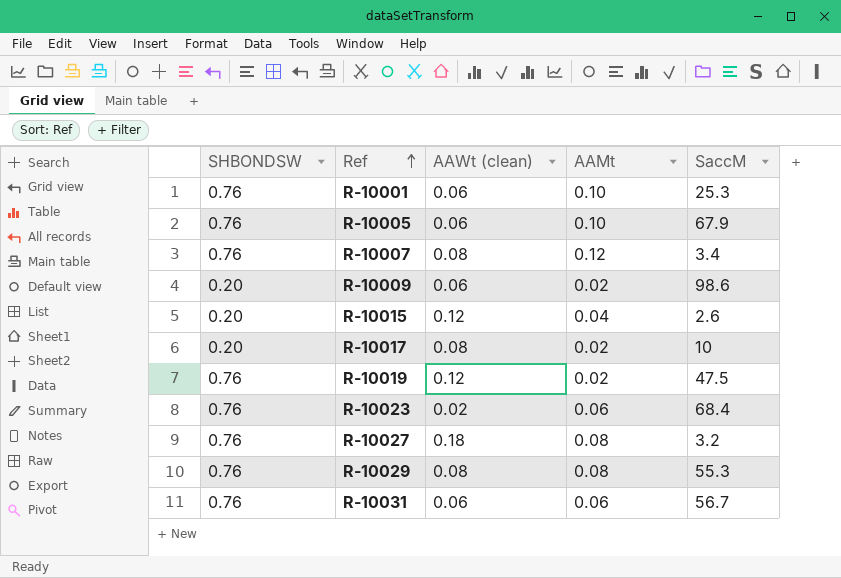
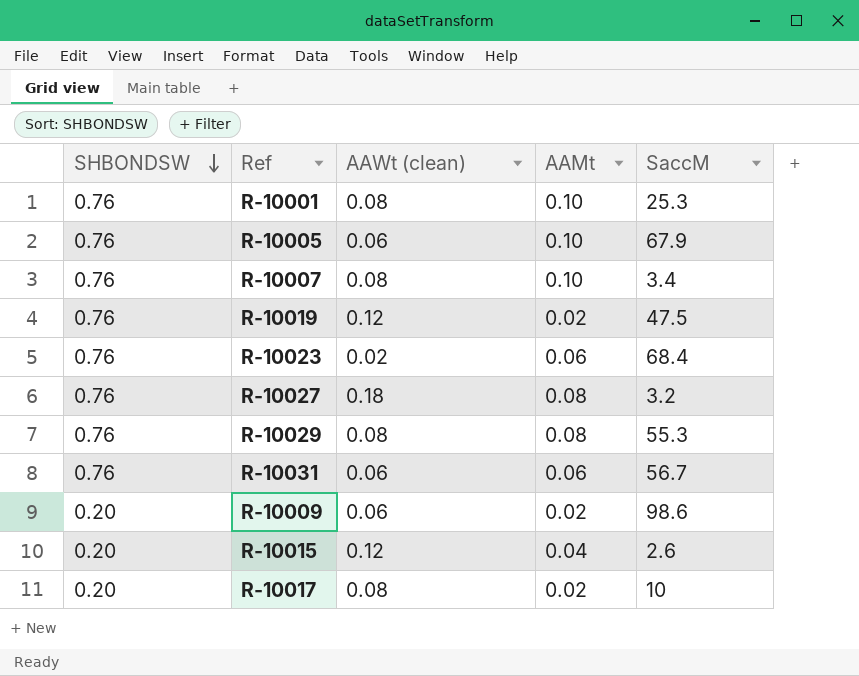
row order: Ref ascending -> SHBONDSW descending
R-10001 | AAWt (clean): 0.06 -> 0.08
R-10007 | AAMt: 0.12 -> 0.10

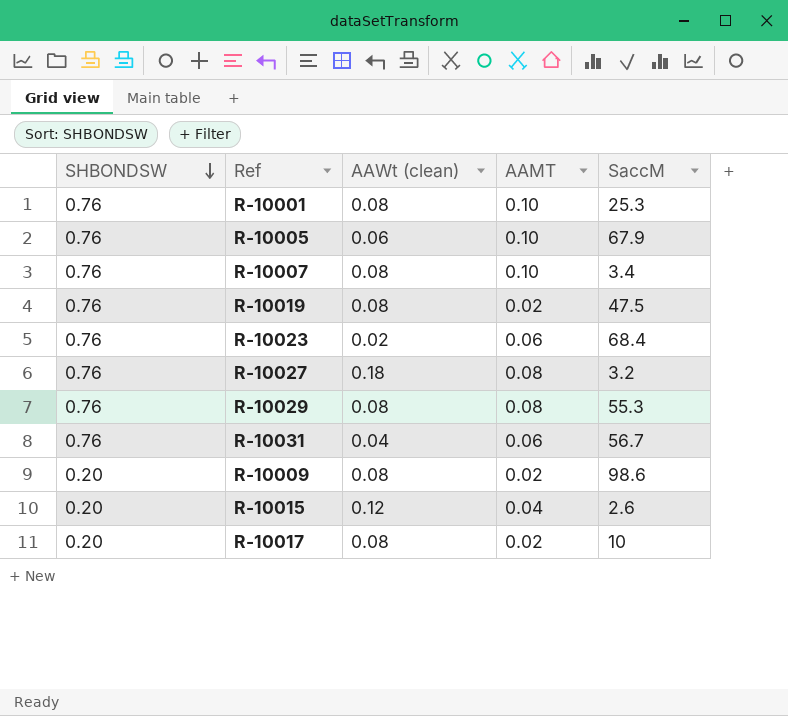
column name: AAMt -> AAMT
R-10019 | AAWt (clean): 0.12 -> 0.08
R-10031 | AAWt (clean): 0.06 -> 0.04
R-10009 | AAWt (clean): 0.06 -> 0.08

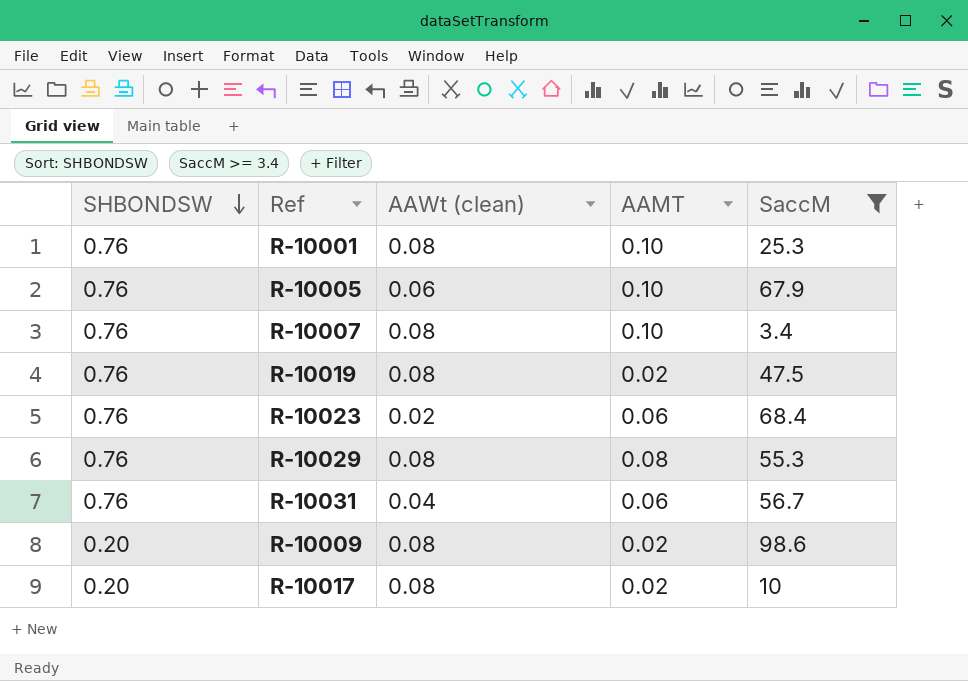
filter: none -> SaccM >= 3.4

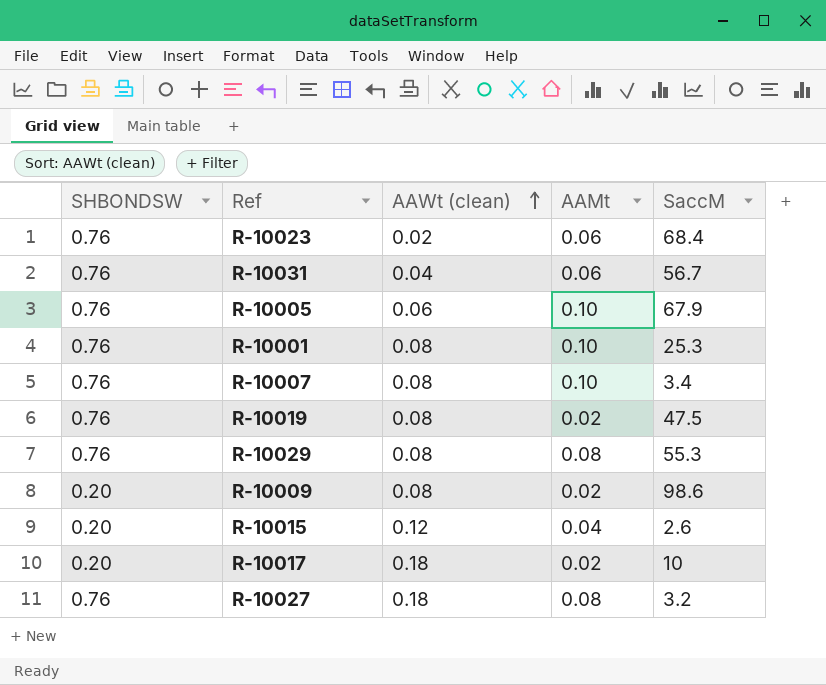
filter: SaccM >= 3.4 -> none
row order: SHBONDSW descending -> AAWt (clean) ascending
column name: AAMT -> AAMt
R-10017 | AAWt (clean): 0.08 -> 0.18

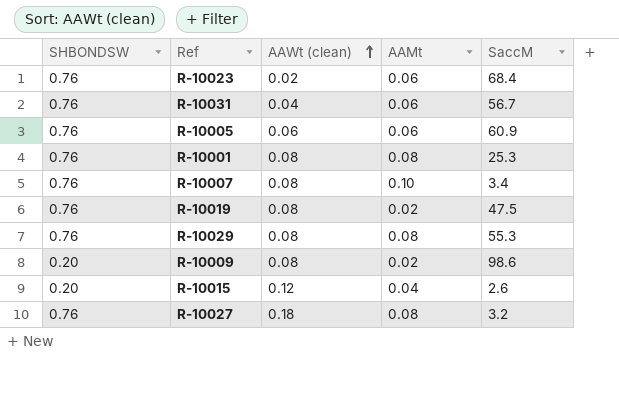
row R-10017: 0.20 | 0.18 | 0.02 | 10 -> none
R-10005 | AAMt: 0.10 -> 0.06
R-10005 | SaccM: 67.9 -> 60.9
R-10001 | AAMt: 0.10 -> 0.08

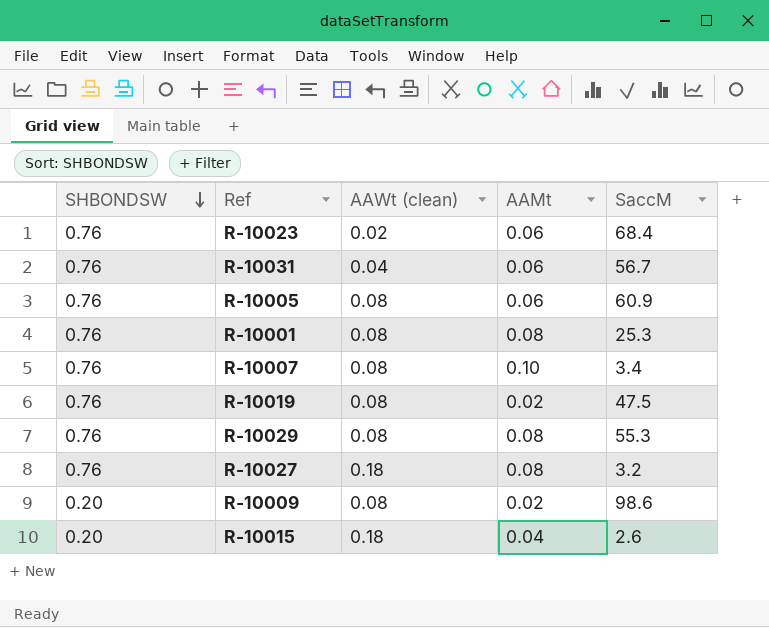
row order: AAWt (clean) ascending -> SHBONDSW descending
R-10005 | AAWt (clean): 0.06 -> 0.08
R-10015 | AAWt (clean): 0.12 -> 0.18

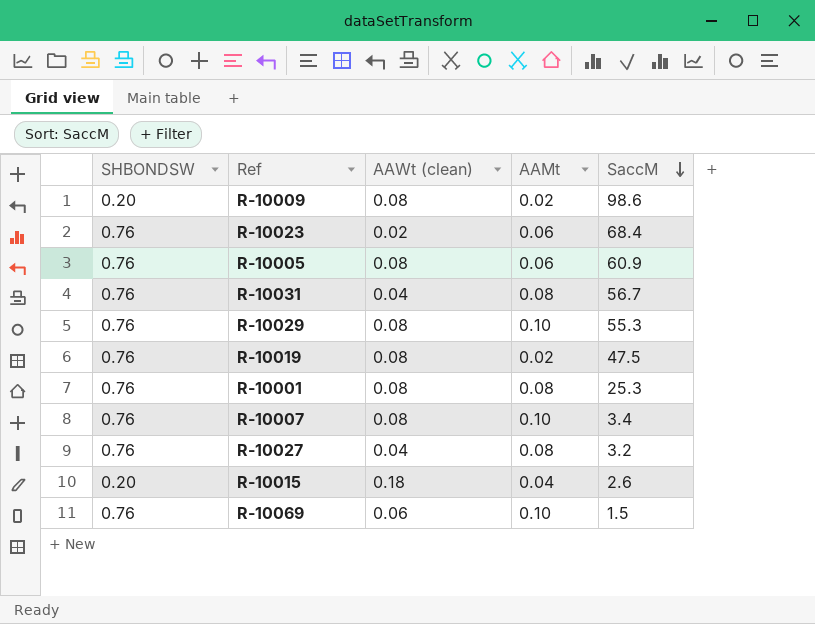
row order: SHBONDSW descending -> SaccM descending
R-10031 | AAMt: 0.06 -> 0.08
R-10029 | AAMt: 0.08 -> 0.10
R-10027 | AAWt (clean): 0.18 -> 0.04
row R-10069: none -> 0.76 | 0.06 | 0.10 | 1.5

